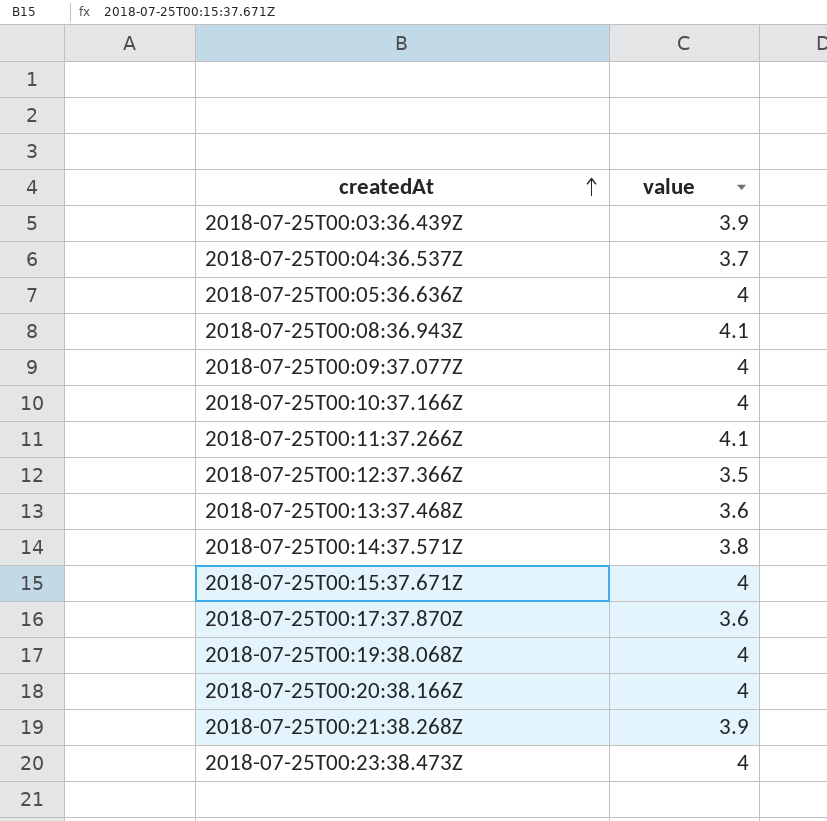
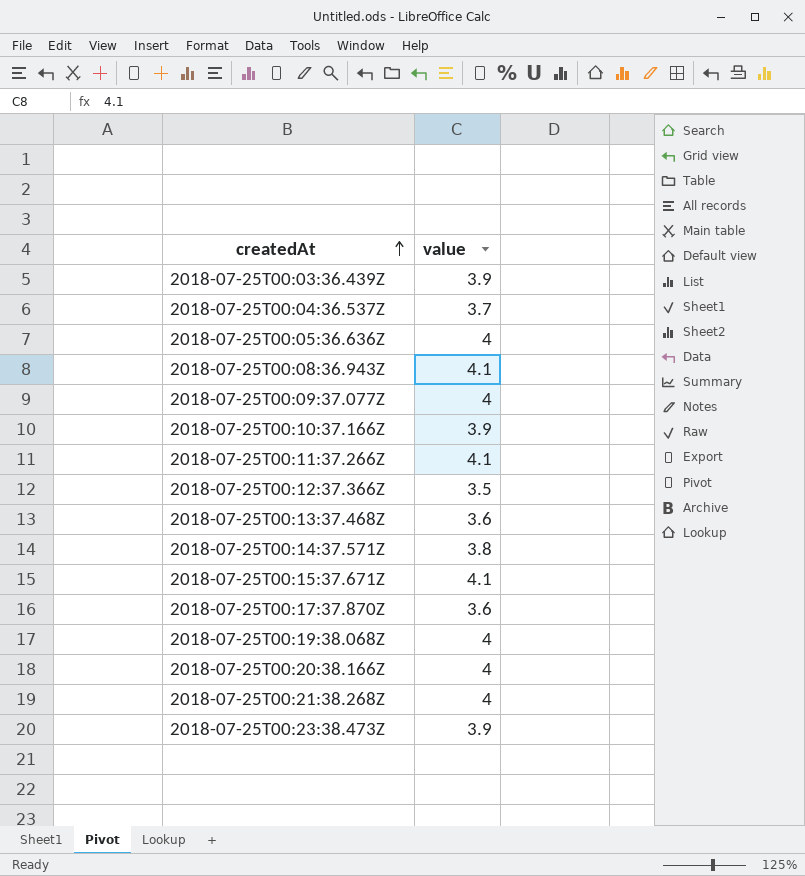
2018-07-25T00:10:37.166Z | value: 4 -> 3.9
2018-07-25T00:15:37.671Z | value: 4 -> 4.1
2018-07-25T00:21:38.268Z | value: 3.9 -> 4
2018-07-25T00:23:38.473Z | value: 4 -> 3.9

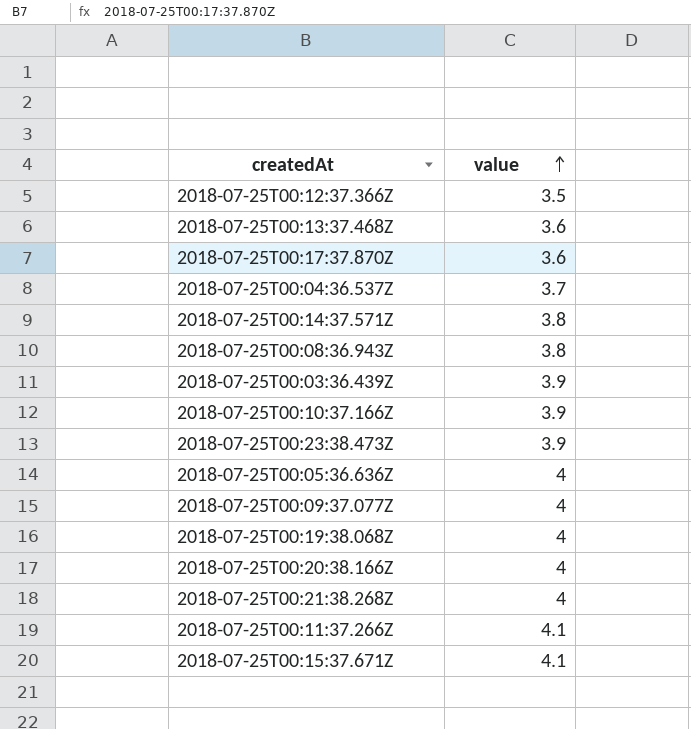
row order: createdAt ascending -> value ascending
2018-07-25T00:08:36.943Z | value: 4.1 -> 3.8

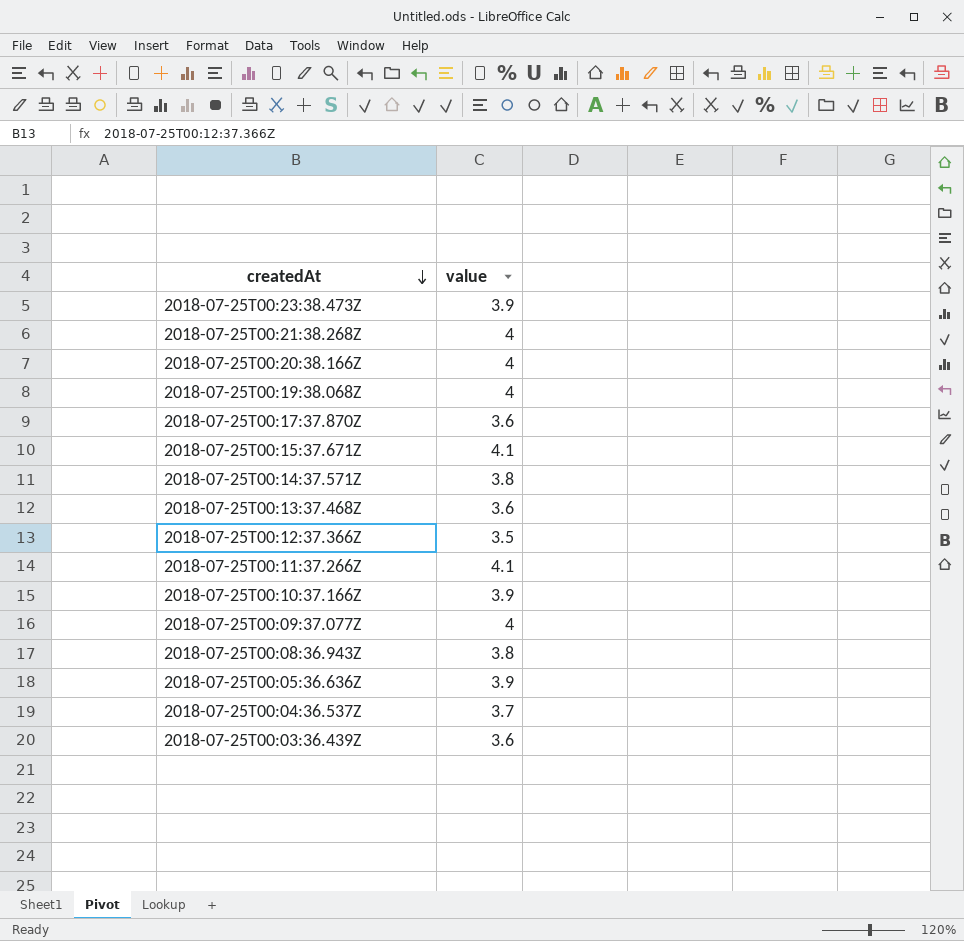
row order: value ascending -> createdAt descending
2018-07-25T00:05:36.636Z | value: 4 -> 3.9
2018-07-25T00:03:36.439Z | value: 3.9 -> 3.6

